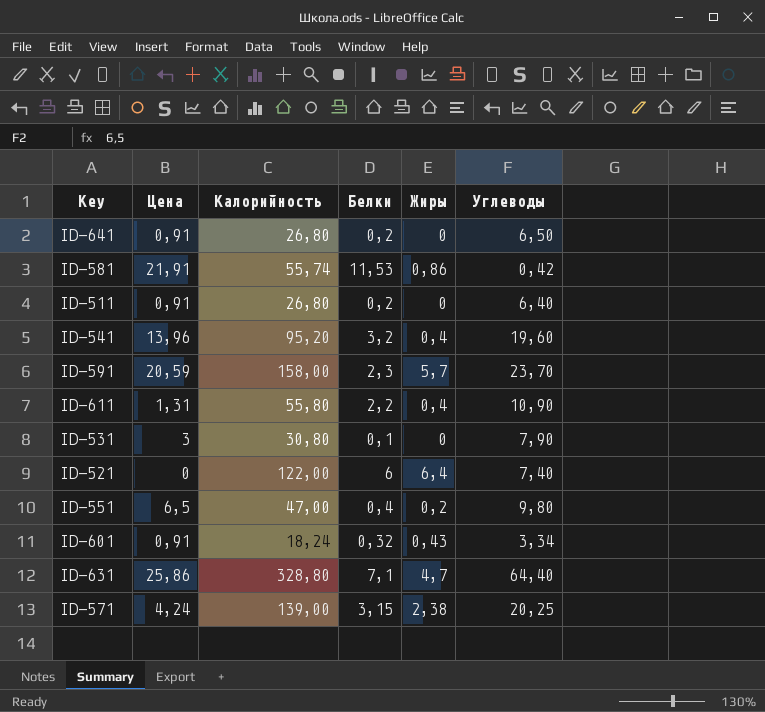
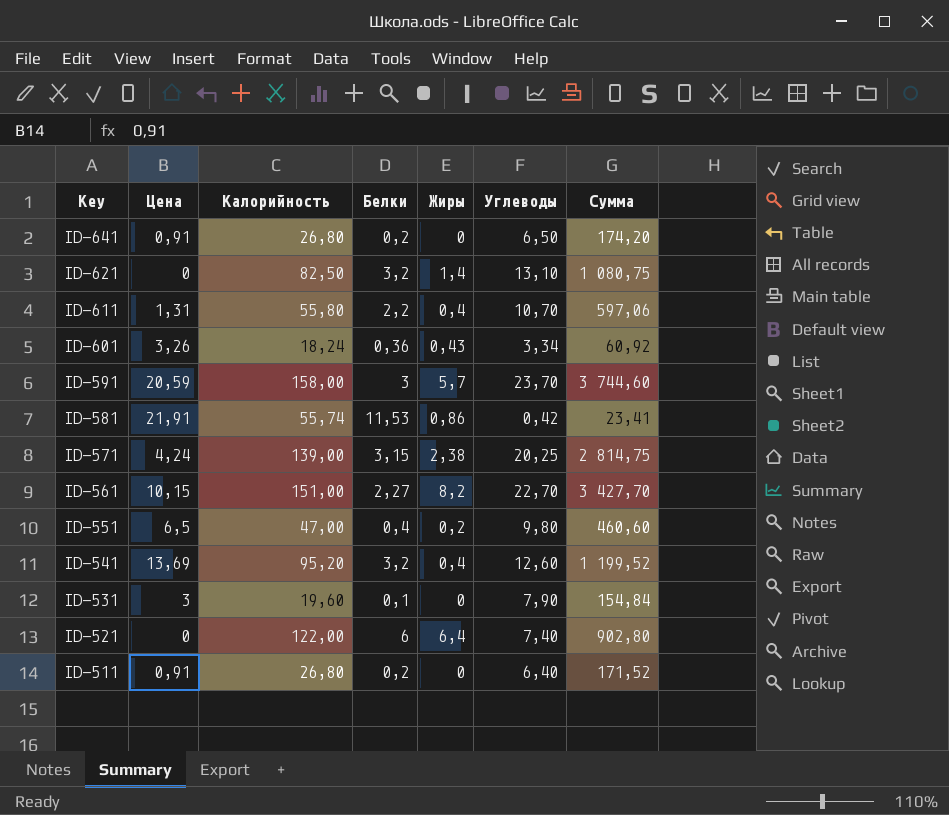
row order: none -> Key descending
column Сумма | formula: none -> [Калорийность] * [Углеводы]
row ID-631: 25,86 | 328,80 | 7,1 | 4,7 | 64,40 -> none
row ID-621: none -> 0 | 82,50 | 3,2 | 1,4 | 13,10 | 1 080,75
ID-611 | Углеводы: 10,90 -> 10,70
ID-601 | Цена: 0,91 -> 3,26
ID-601 | Белки: 0,32 -> 0,36
ID-591 | Белки: 2,3 -> 3
row ID-561: none -> 10,15 | 151,00 | 2,27 | 8,2 | 22,70 | 3 427,70
ID-541 | Цена: 13,96 -> 13,69
ID-541 | Углеводы: 19,60 -> 12,60
ID-531 | Калорийность: 30,80 -> 19,60

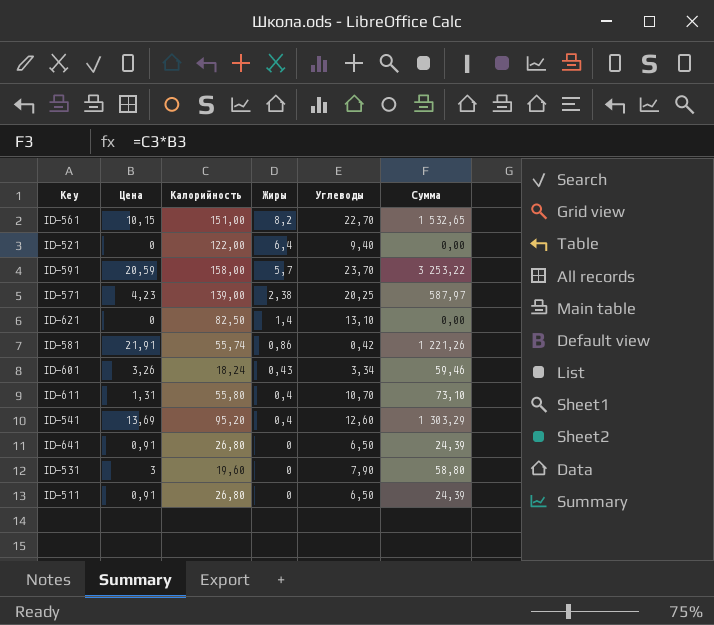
row order: Key descending -> Жиры descending
column Белки | position: 4 -> none
column Сумма | formula: [Калорийность] * [Углеводы] -> [Цена] * [Калорийность]
row ID-551: 6,5 | 47,00 | 0,4 | 0,2 | 9,80 | 460,60 -> none
ID-521 | Углеводы: 7,40 -> 9,40
ID-571 | Цена: 4,24 -> 4,23
ID-511 | Углеводы: 6,40 -> 6,50

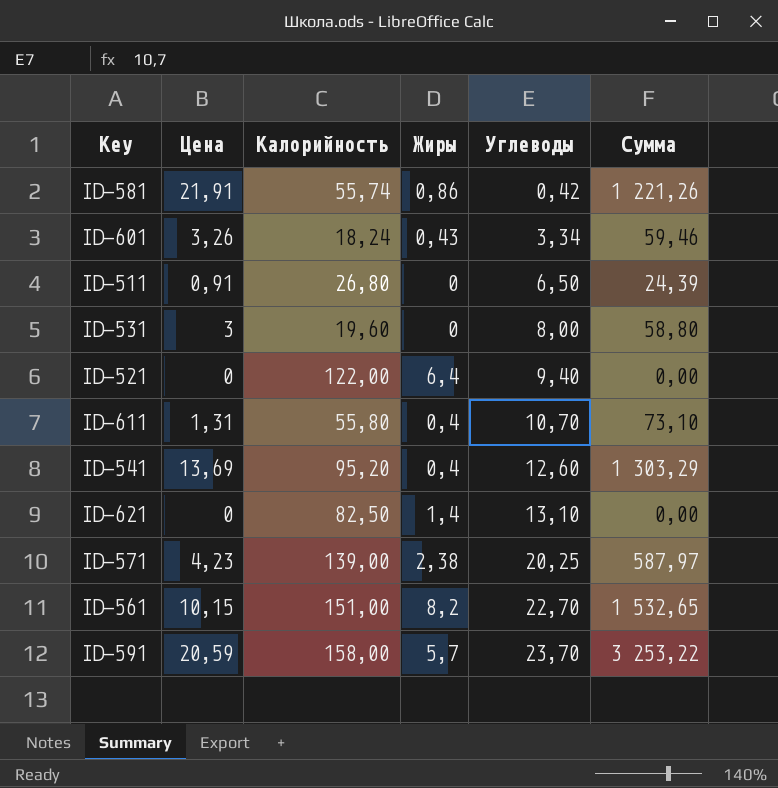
row order: Жиры descending -> Углеводы ascending
row ID-641: 0,91 | 26,80 | 0 | 6,50 | 24,39 -> none
ID-531 | Углеводы: 7,90 -> 8,00

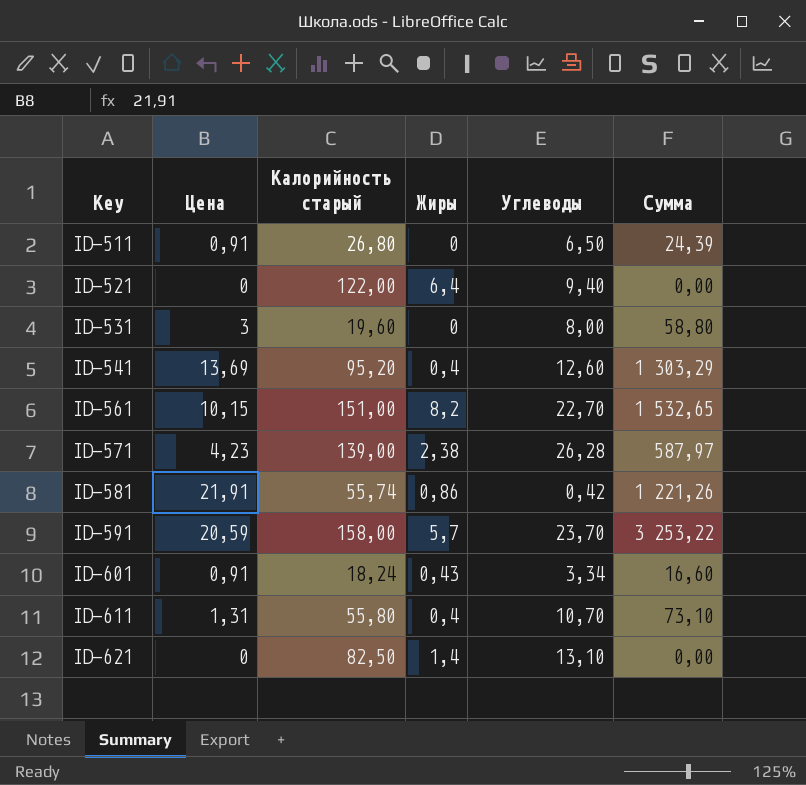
row order: Углеводы ascending -> Key ascending
column name: Калорийность -> Калорийность старый
ID-571 | Углеводы: 20,25 -> 26,28
ID-601 | Цена: 3,26 -> 0,91
ID-601 | Сумма: 59,46 -> 16,60

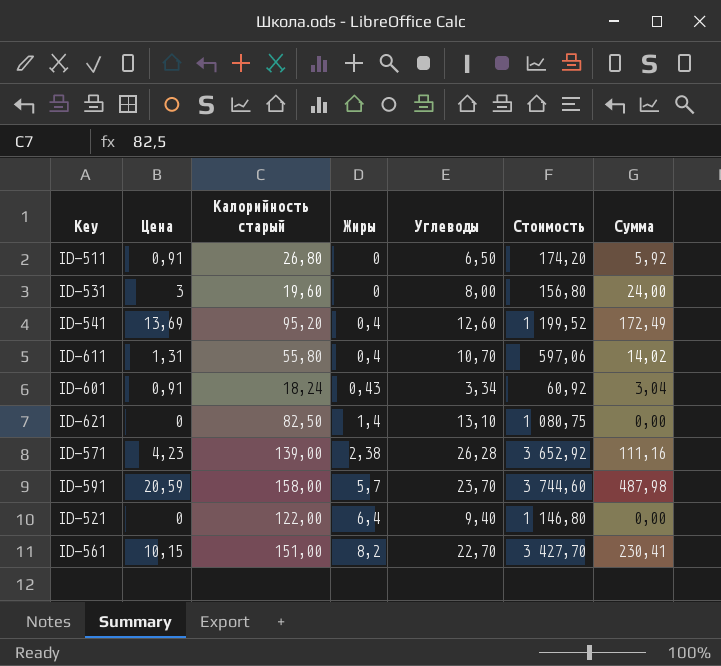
row order: Key ascending -> Жиры ascending
column Стоимость | formula: none -> [Калорийность старый] * [Углеводы]
column Сумма | formula: [Цена] * [Калорийность старый] -> [Цена] * [Углеводы]
row ID-581: 21,91 | 55,74 | 0,86 | 0,42 | 1 221,26 -> none

